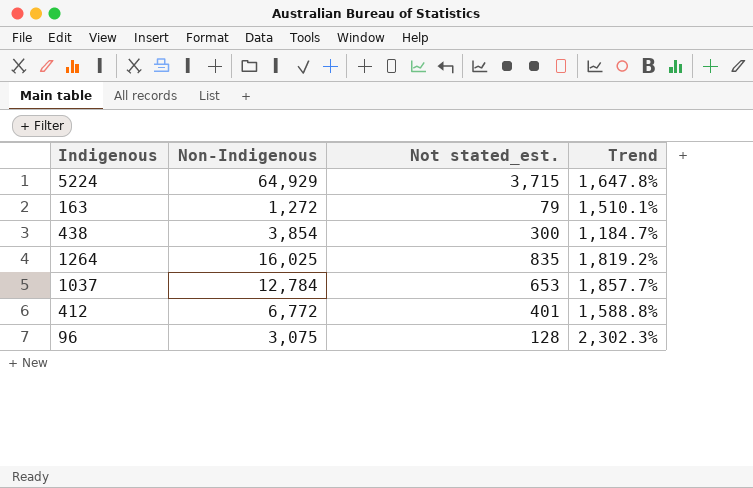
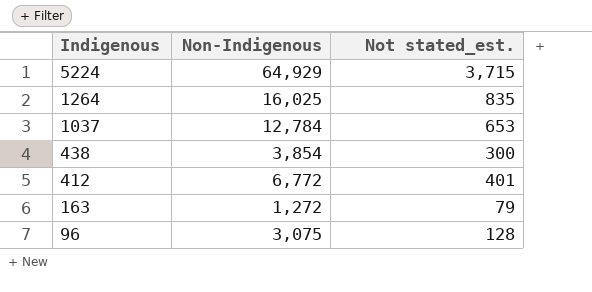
row order: none -> Indigenous descending
column Trend | formula: ([Non-Indigenous] - [Not stated_est.]) / [Not stated_est.] -> none

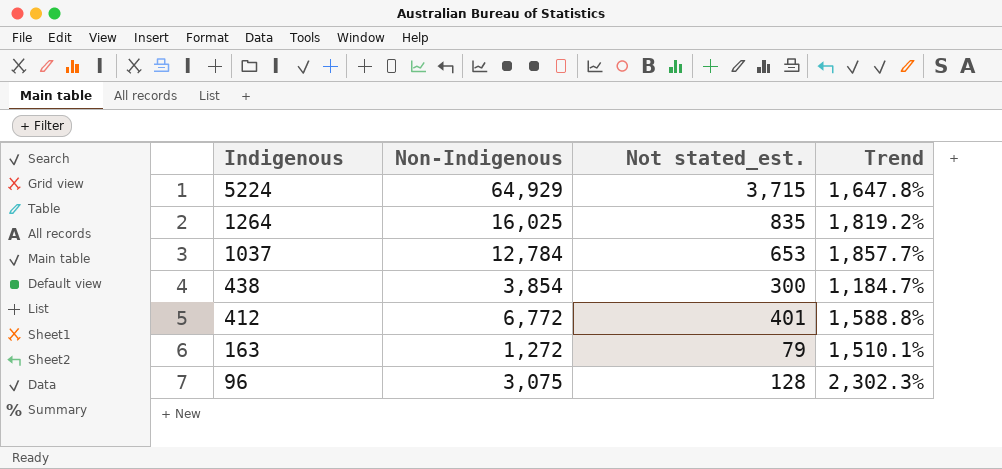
column Trend | formula: none -> ([Non-Indigenous] - [Not stated_est.]) / [Not stated_est.]

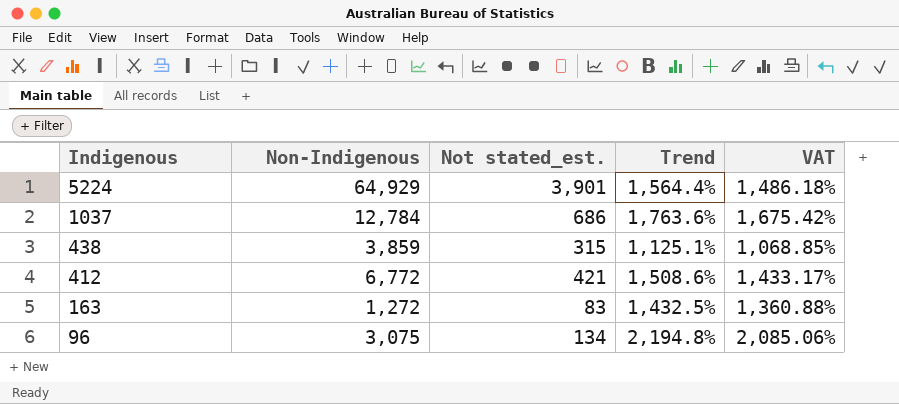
column VAT | formula: none -> [Trend] * 0.95
row 1264: 16,025 | 835 | 1,819.2% -> none
5224 | Not stated_est.: 3,715 -> 3,901
5224 | Trend: 1,647.8% -> 1,564.4%
1037 | Not stated_est.: 653 -> 686
1037 | Trend: 1,857.7% -> 1,763.6%
438 | Non-Indigenous: 3,854 -> 3,859
438 | Not stated_est.: 300 -> 315
438 | Trend: 1,184.7% -> 1,125.1%
412 | Not stated_est.: 401 -> 421
412 | Trend: 1,588.8% -> 1,508.6%
163 | Not stated_est.: 79 -> 83
163 | Trend: 1,510.1% -> 1,432.5%
96 | Not stated_est.: 128 -> 134
96 | Trend: 2,302.3% -> 2,194.8%

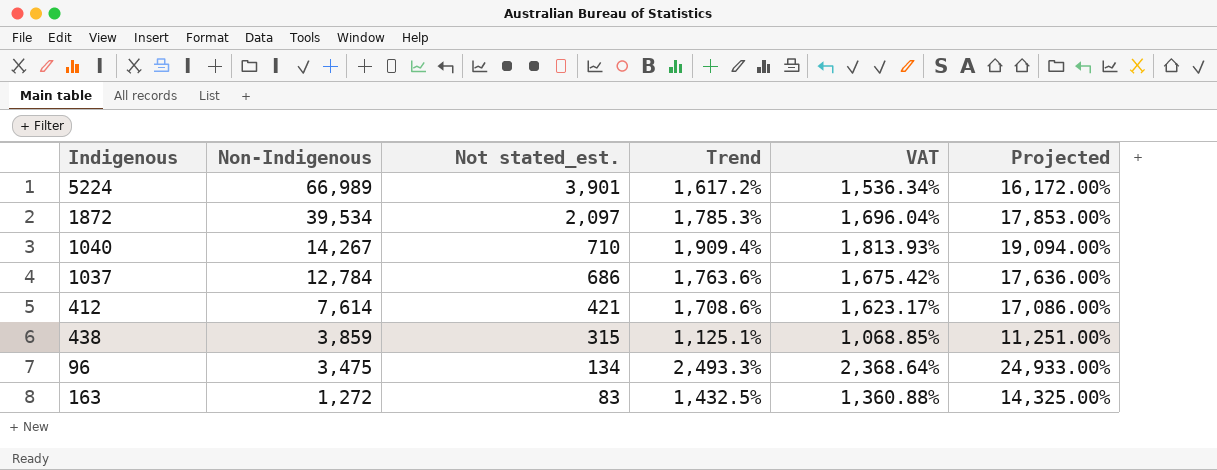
row order: Indigenous descending -> Non-Indigenous descending
column Projected | formula: none -> [Trend] * 10
5224 | Non-Indigenous: 64,929 -> 66,989
5224 | Trend: 1,564.4% -> 1,617.2%
5224 | VAT: 1,486.18% -> 1,536.34%
row 1872: none -> 39,534 | 2,097 | 1,785.3% | 1,696.04% | 17,853.00%
row 1040: none -> 14,267 | 710 | 1,909.4% | 1,813.93% | 19,094.00%
412 | Non-Indigenous: 6,772 -> 7,614
412 | Trend: 1,508.6% -> 1,708.6%
412 | VAT: 1,433.17% -> 1,623.17%
96 | Non-Indigenous: 3,075 -> 3,475
96 | Trend: 2,194.8% -> 2,493.3%
96 | VAT: 2,085.06% -> 2,368.64%

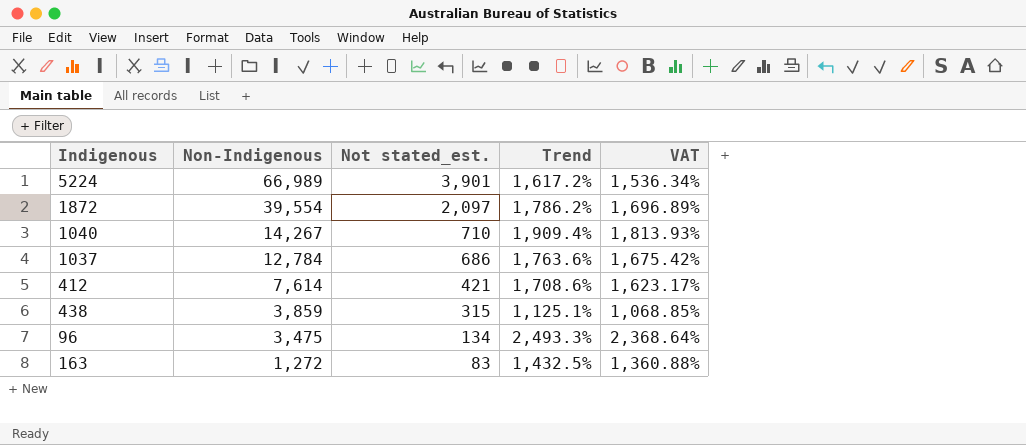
column Projected | formula: [Trend] * 10 -> none
1872 | Non-Indigenous: 39,534 -> 39,554
1872 | Trend: 1,785.3% -> 1,786.2%
1872 | VAT: 1,696.04% -> 1,696.89%

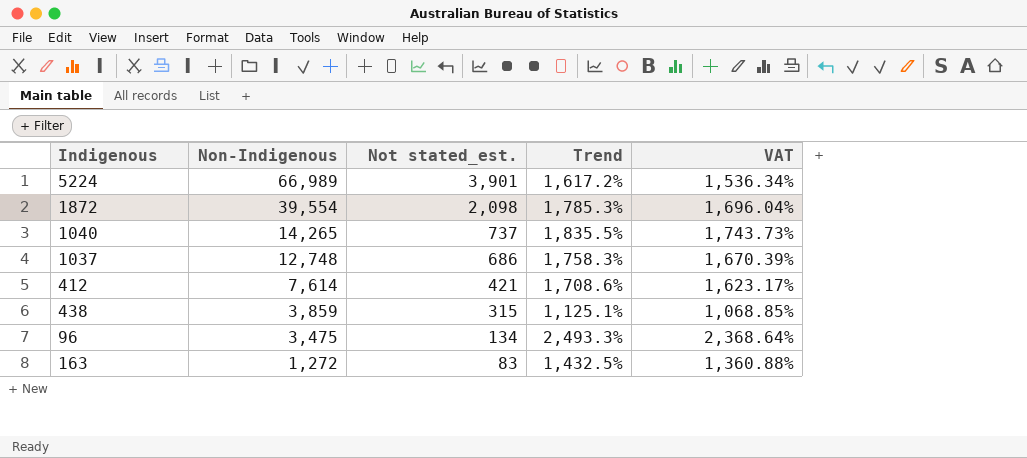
1872 | Not stated_est.: 2,097 -> 2,098
1872 | Trend: 1,786.2% -> 1,785.3%
1872 | VAT: 1,696.89% -> 1,696.04%
1040 | Non-Indigenous: 14,267 -> 14,265
1040 | Not stated_est.: 710 -> 737
1040 | Trend: 1,909.4% -> 1,835.5%
1040 | VAT: 1,813.93% -> 1,743.73%
1037 | Non-Indigenous: 12,784 -> 12,748
1037 | Trend: 1,763.6% -> 1,758.3%
1037 | VAT: 1,675.42% -> 1,670.39%

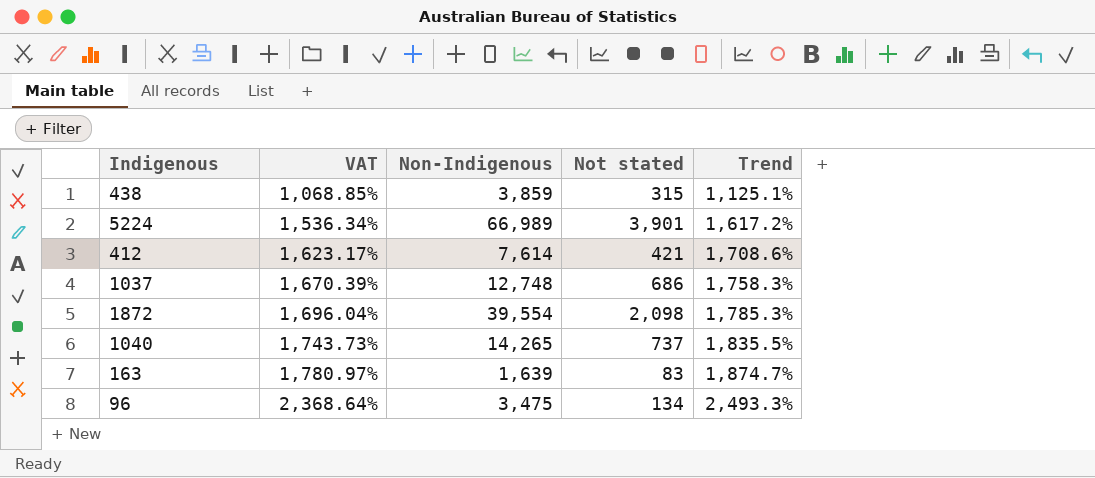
row order: Non-Indigenous descending -> VAT ascending
column VAT | position: 5 -> 2
column name: Not stated_est. -> Not stated
163 | VAT: 1,360.88% -> 1,780.97%
163 | Non-Indigenous: 1,272 -> 1,639
163 | Trend: 1,432.5% -> 1,874.7%

